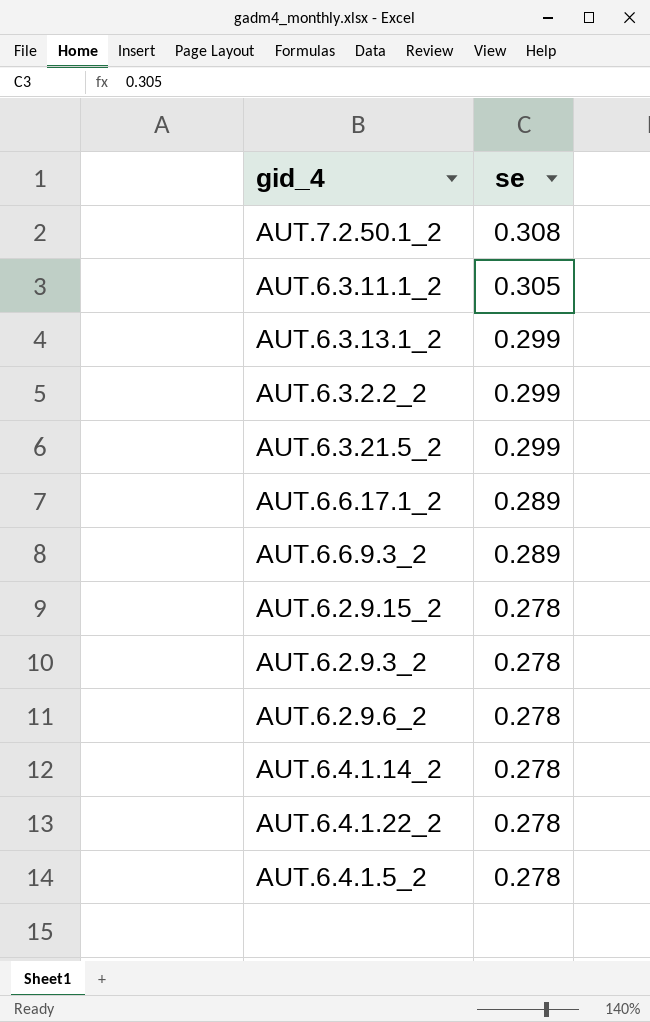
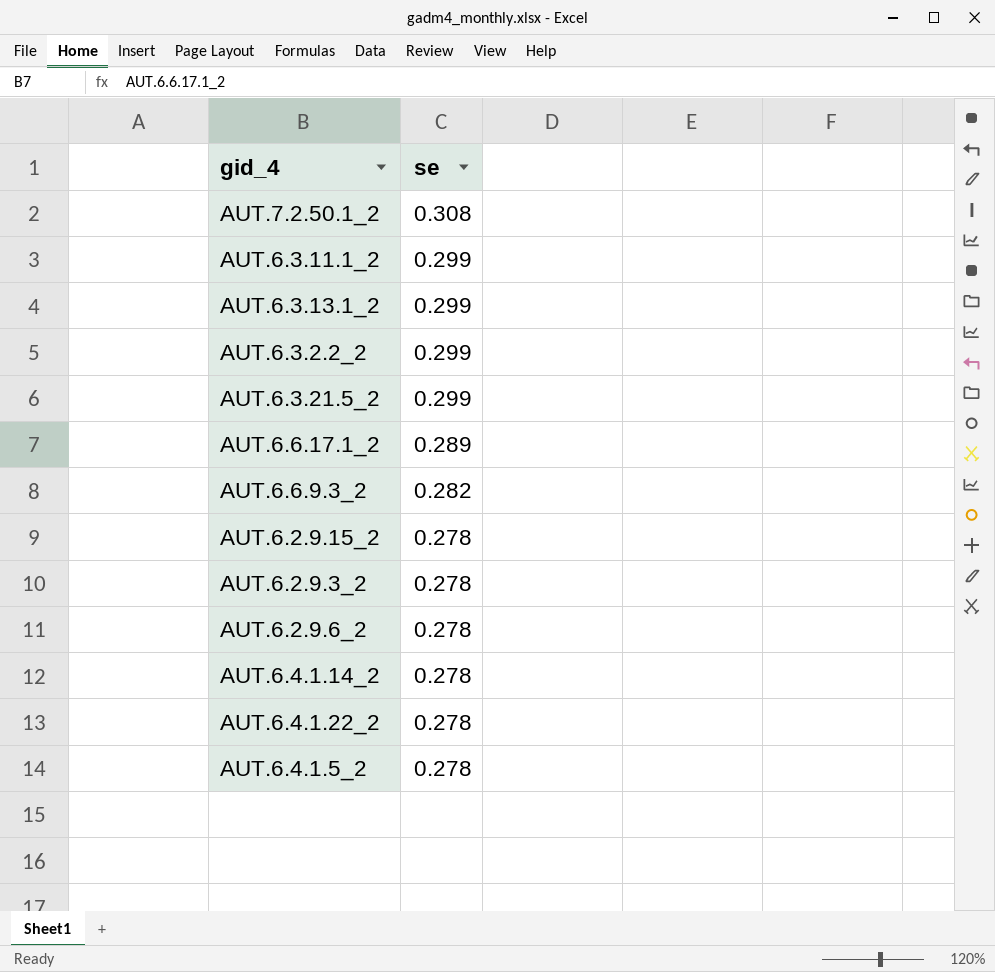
AUT.6.3.11.1_2 | se: 0.305 -> 0.299
AUT.6.6.9.3_2 | se: 0.289 -> 0.282

